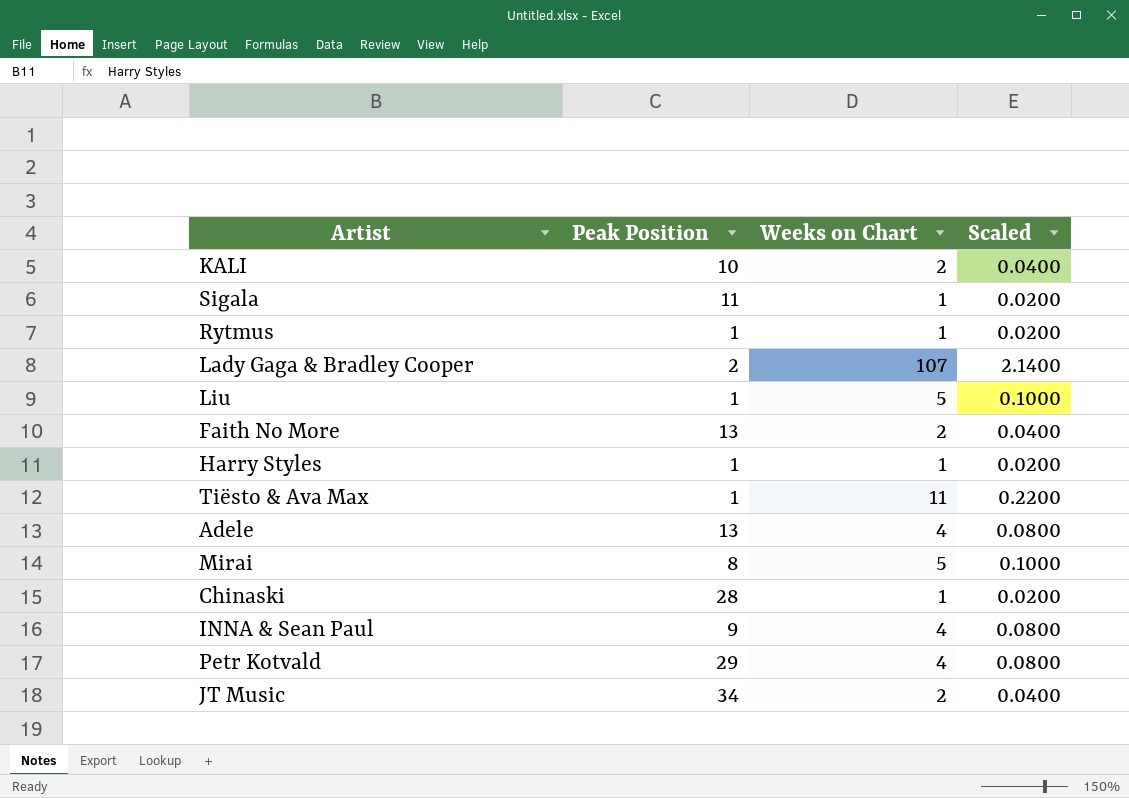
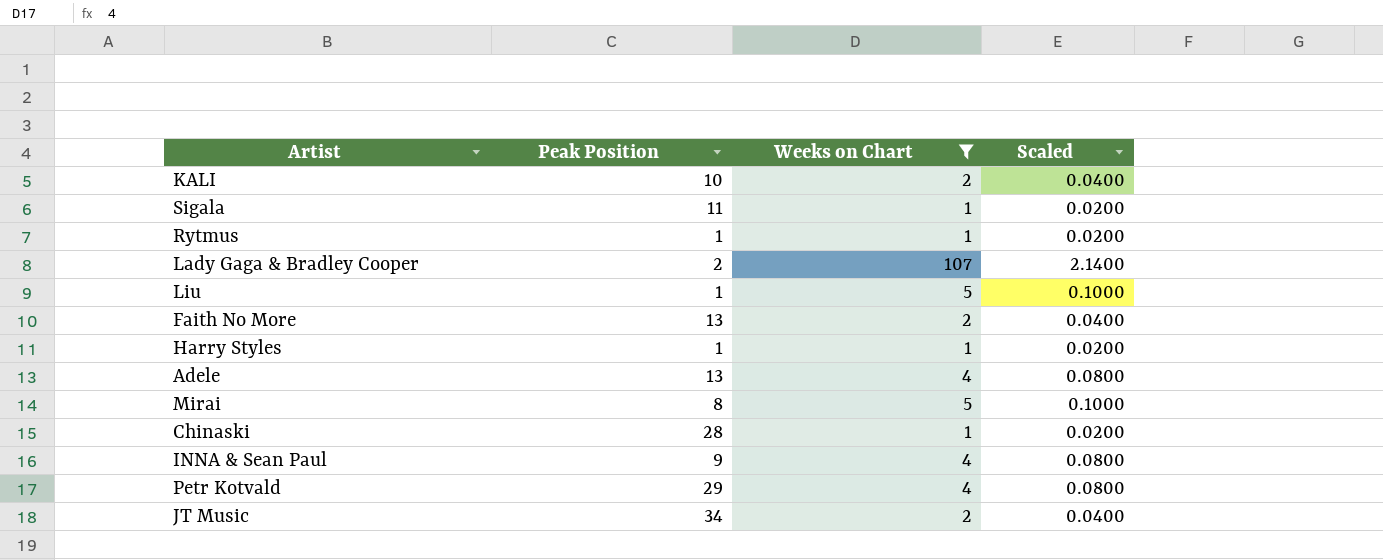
filter: none -> Weeks on Chart != 11

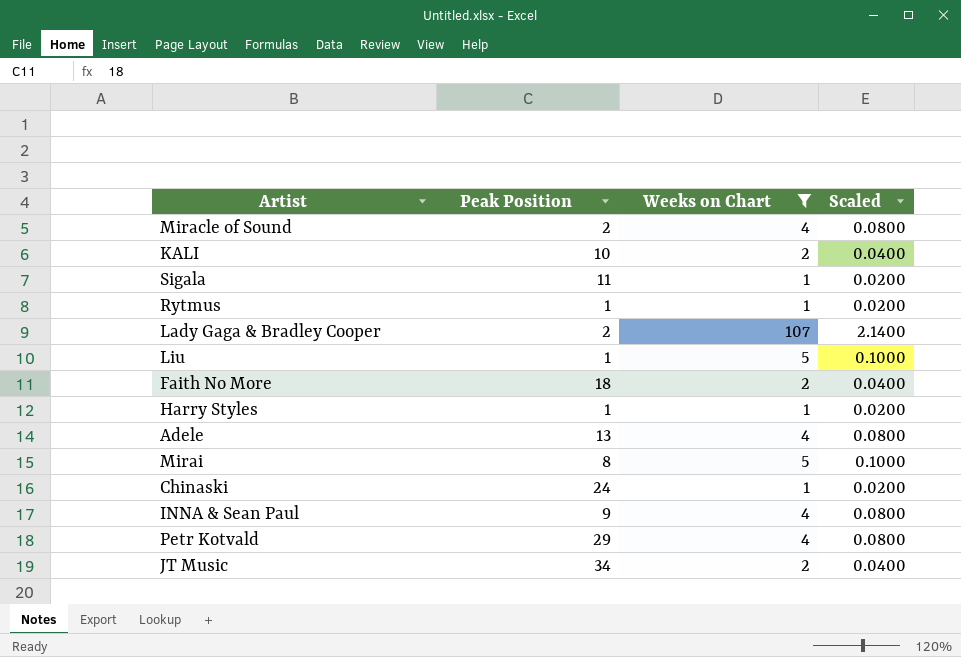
row Miracle of Sound: none -> 2 | 4 | 0.0800
Faith No More | Peak Position: 13 -> 18
Chinaski | Peak Position: 28 -> 24

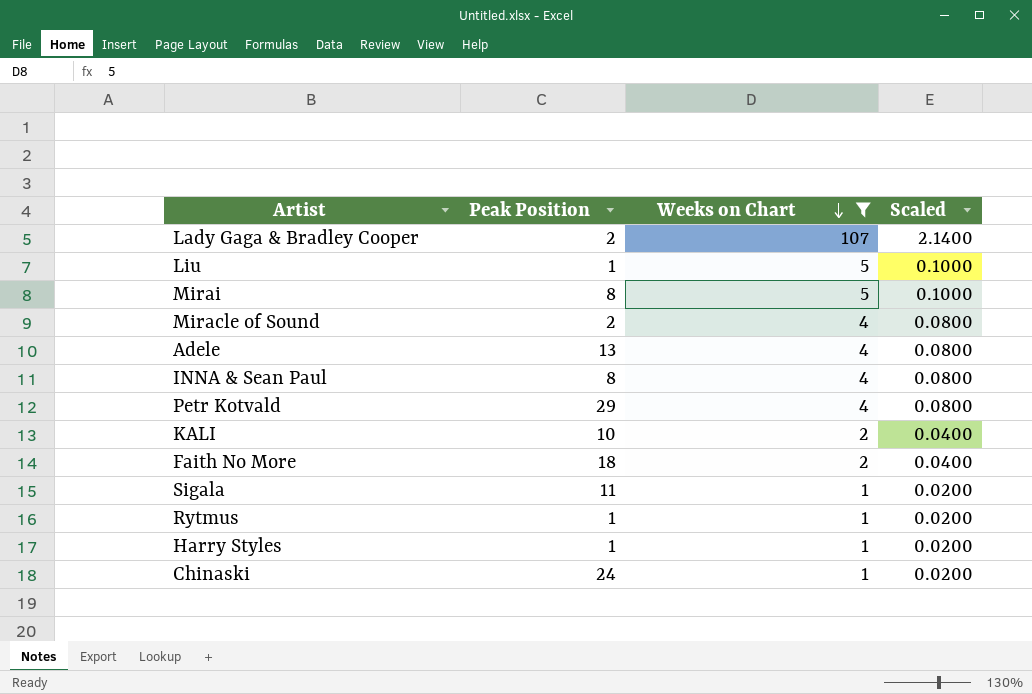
row order: none -> Weeks on Chart descending
row JT Music: 34 | 2 | 0.0400 -> none
INNA & Sean Paul | Peak Position: 9 -> 8

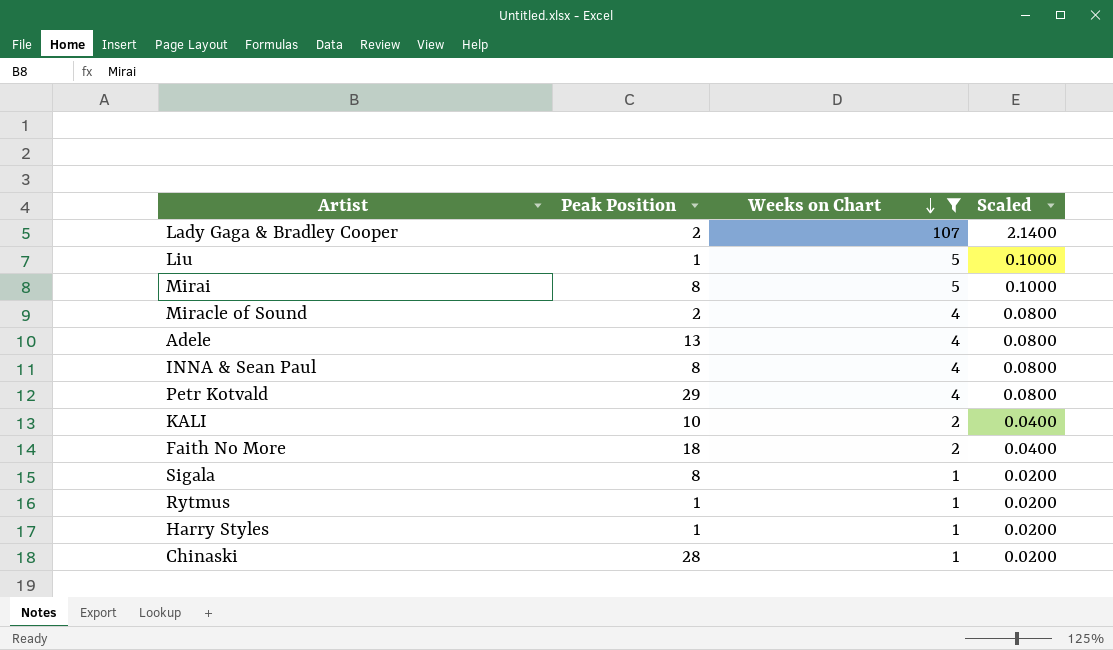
Sigala | Peak Position: 11 -> 8
Chinaski | Peak Position: 24 -> 28

